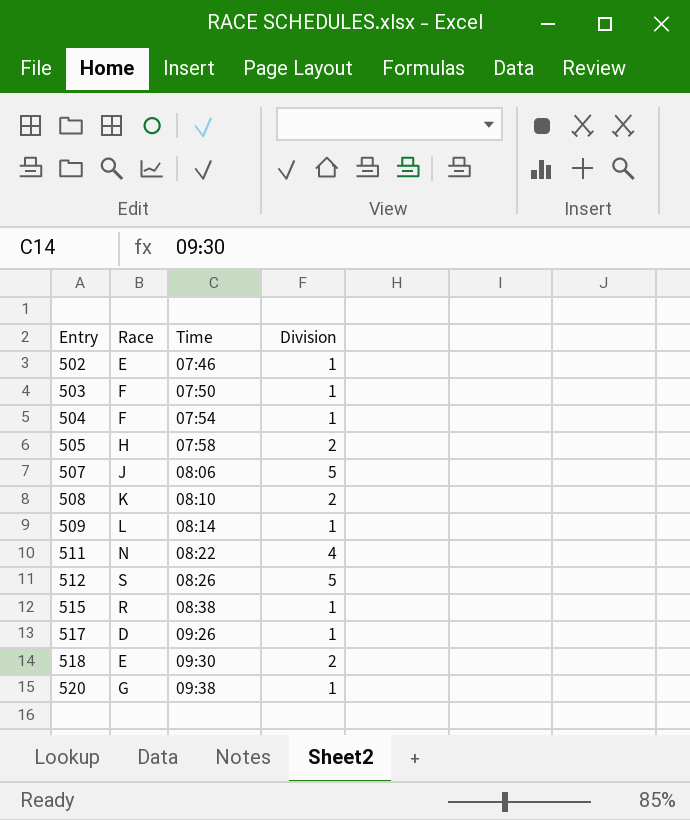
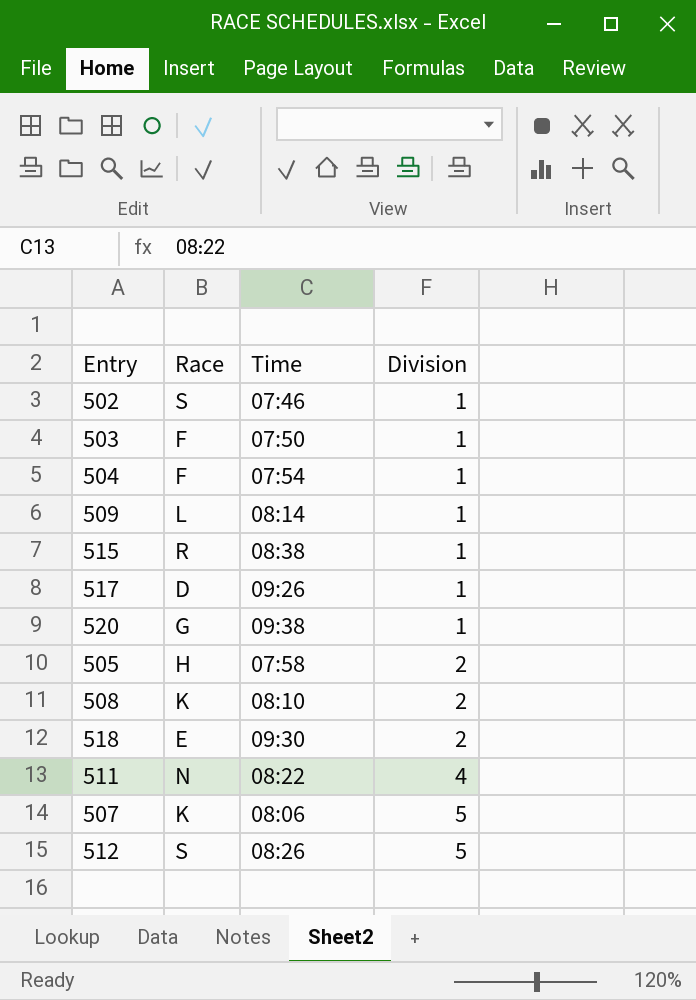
row order: Entry ascending -> Division ascending
502 | Race: E -> S
507 | Race: J -> K

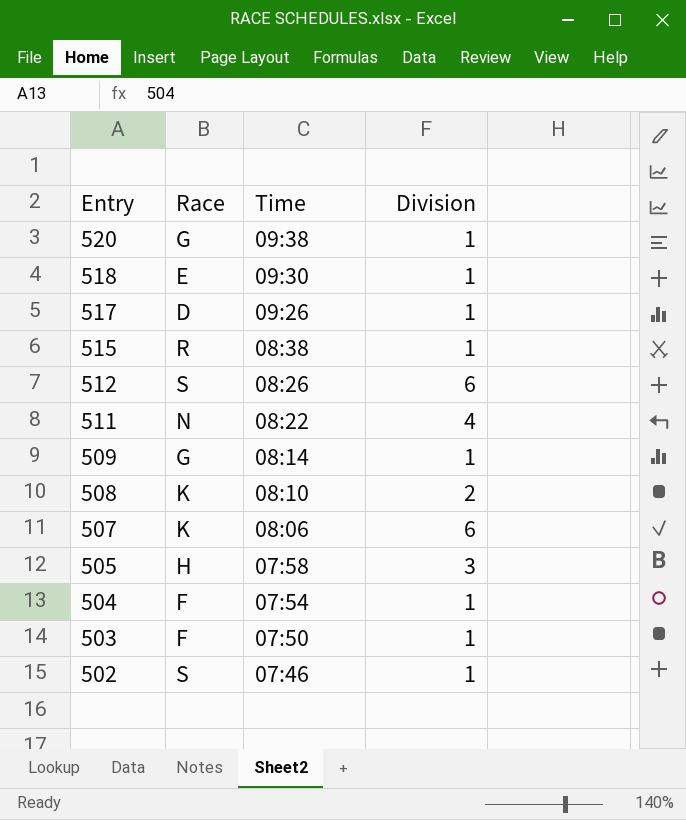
row order: Division ascending -> Entry descending
518 | Division: 2 -> 1
512 | Division: 5 -> 6
509 | Race: L -> G
507 | Division: 5 -> 6
505 | Division: 2 -> 3

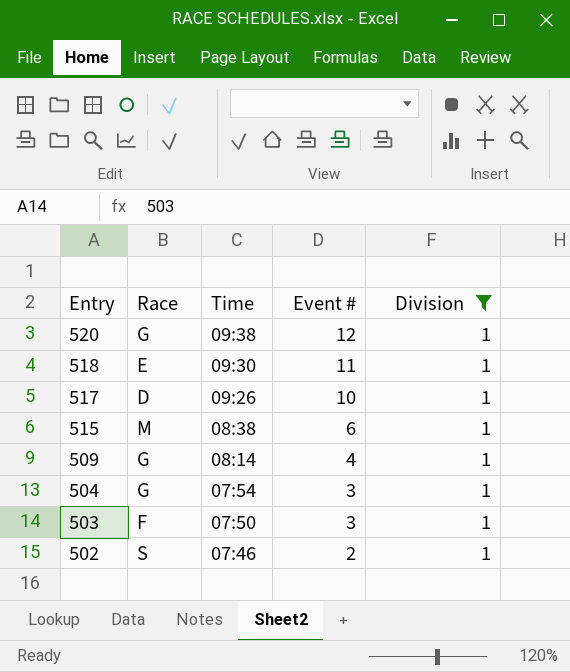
filter: none -> Division = 1
column Event # | position: none -> 4
515 | Race: R -> M
504 | Race: F -> G

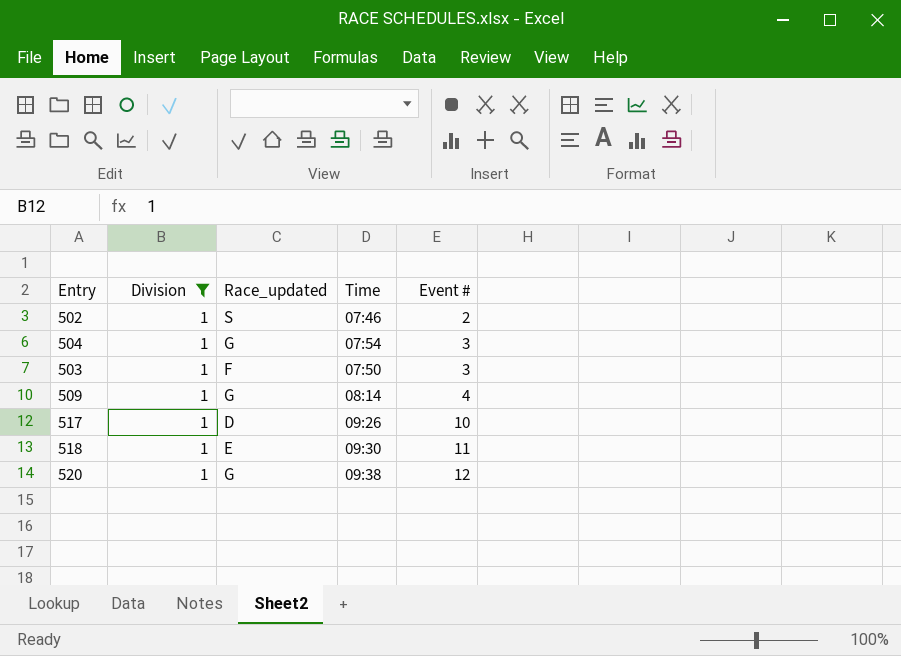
row order: Entry descending -> Event # ascending
column Division | position: 5 -> 2
column name: Race -> Race_updated
row 515: M | 08:38 | 6 | 1 -> none

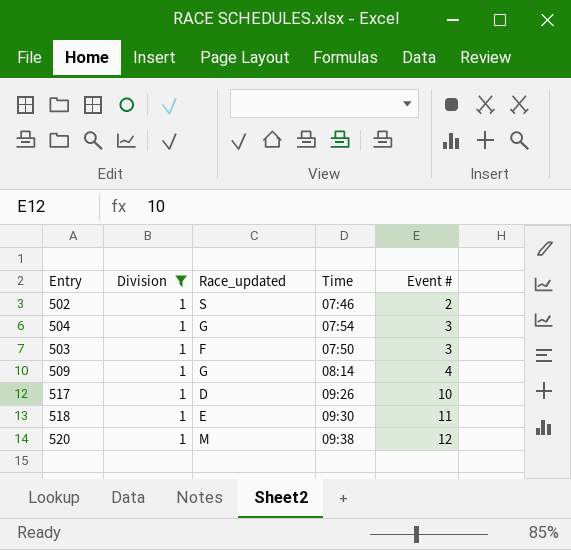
520 | Race_updated: G -> M

